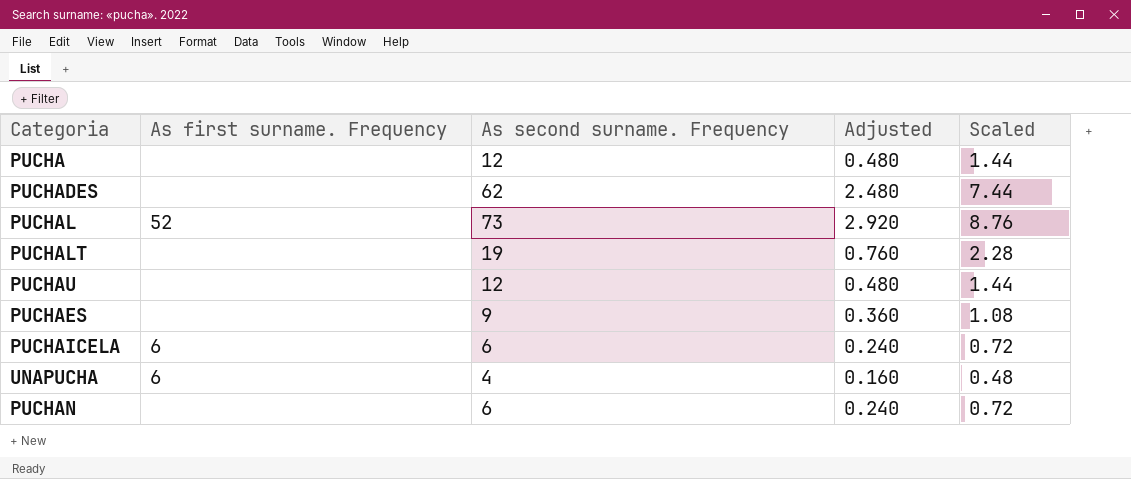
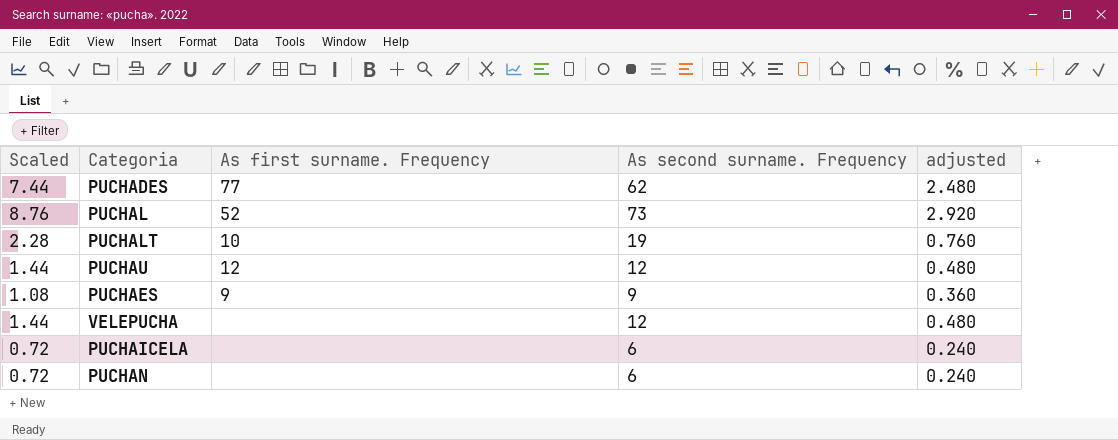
column Scaled | position: 5 -> 1
column name: Adjusted -> adjusted
row PUCHA: none | 12 | 0.480 | 1.44 -> none
row UNAPUCHA: 6 | 4 | 0.160 | 0.48 -> none
PUCHADES | As first surname. Frequency: none -> 77
PUCHALT | As first surname. Frequency: none -> 10
PUCHAU | As first surname. Frequency: none -> 12
PUCHAES | As first surname. Frequency: none -> 9
row VELEPUCHA: none -> 1.44 | none | 12 | 0.480
PUCHAICELA | As first surname. Frequency: 6 -> none

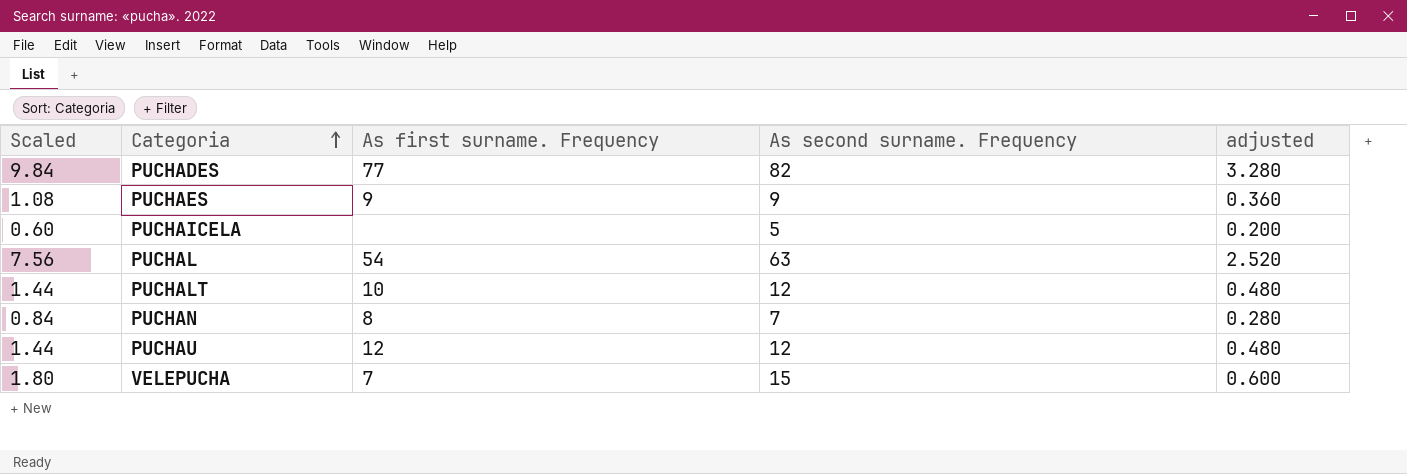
row order: none -> Categoria ascending
PUCHADES | Scaled: 7.44 -> 9.84
PUCHADES | As second surname. Frequency: 62 -> 82
PUCHADES | adjusted: 2.480 -> 3.280
PUCHAICELA | Scaled: 0.72 -> 0.60
PUCHAICELA | As second surname. Frequency: 6 -> 5
PUCHAICELA | adjusted: 0.240 -> 0.200
PUCHAL | Scaled: 8.76 -> 7.56
PUCHAL | As first surname. Frequency: 52 -> 54
PUCHAL | As second surname. Frequency: 73 -> 63
PUCHAL | adjusted: 2.920 -> 2.520
PUCHALT | Scaled: 2.28 -> 1.44
PUCHALT | As second surname. Frequency: 19 -> 12
PUCHALT | adjusted: 0.760 -> 0.480
PUCHAN | Scaled: 0.72 -> 0.84
PUCHAN | As first surname. Frequency: none -> 8
PUCHAN | As second surname. Frequency: 6 -> 7
PUCHAN | adjusted: 0.240 -> 0.280
VELEPUCHA | Scaled: 1.44 -> 1.80
VELEPUCHA | As first surname. Frequency: none -> 7
VELEPUCHA | As second surname. Frequency: 12 -> 15
VELEPUCHA | adjusted: 0.480 -> 0.600

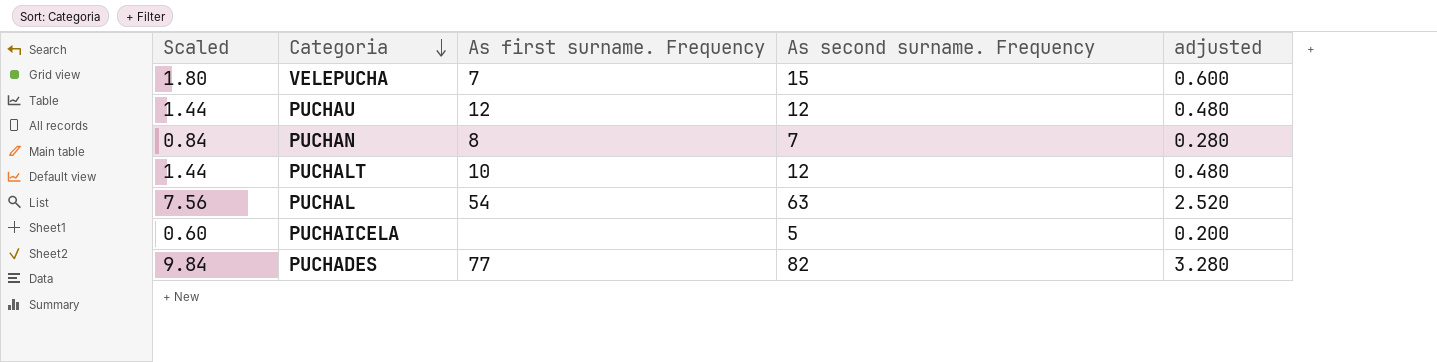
row order: Categoria ascending -> Categoria descending
row PUCHAES: 1.08 | 9 | 9 | 0.360 -> none

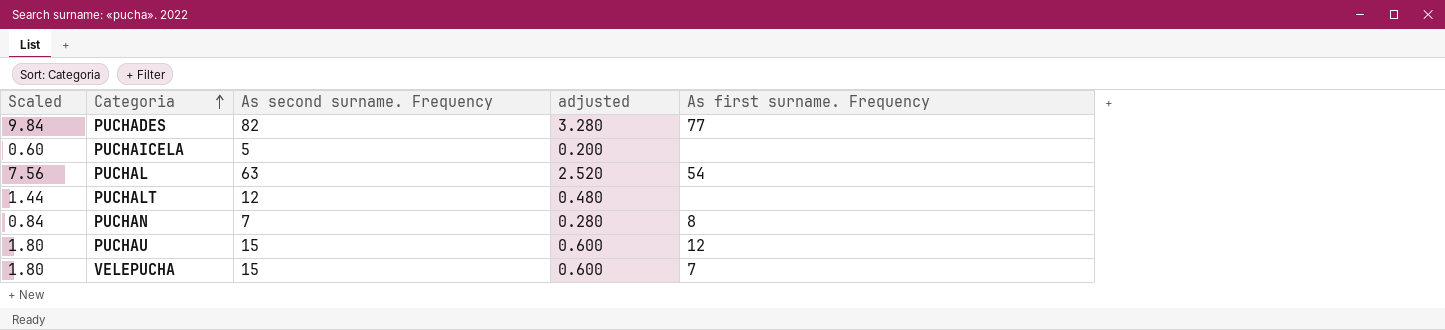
row order: Categoria descending -> Categoria ascending
column As first surname. Frequency | position: 3 -> 5
PUCHALT | As first surname. Frequency: 10 -> none
PUCHAU | Scaled: 1.44 -> 1.80
PUCHAU | As second surname. Frequency: 12 -> 15
PUCHAU | adjusted: 0.480 -> 0.600

